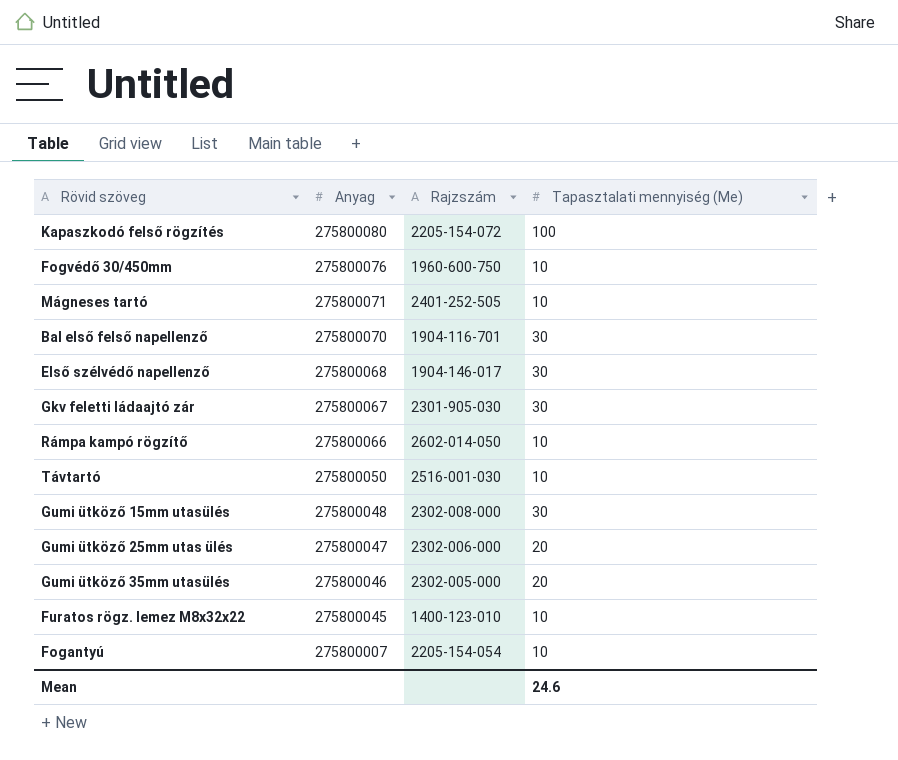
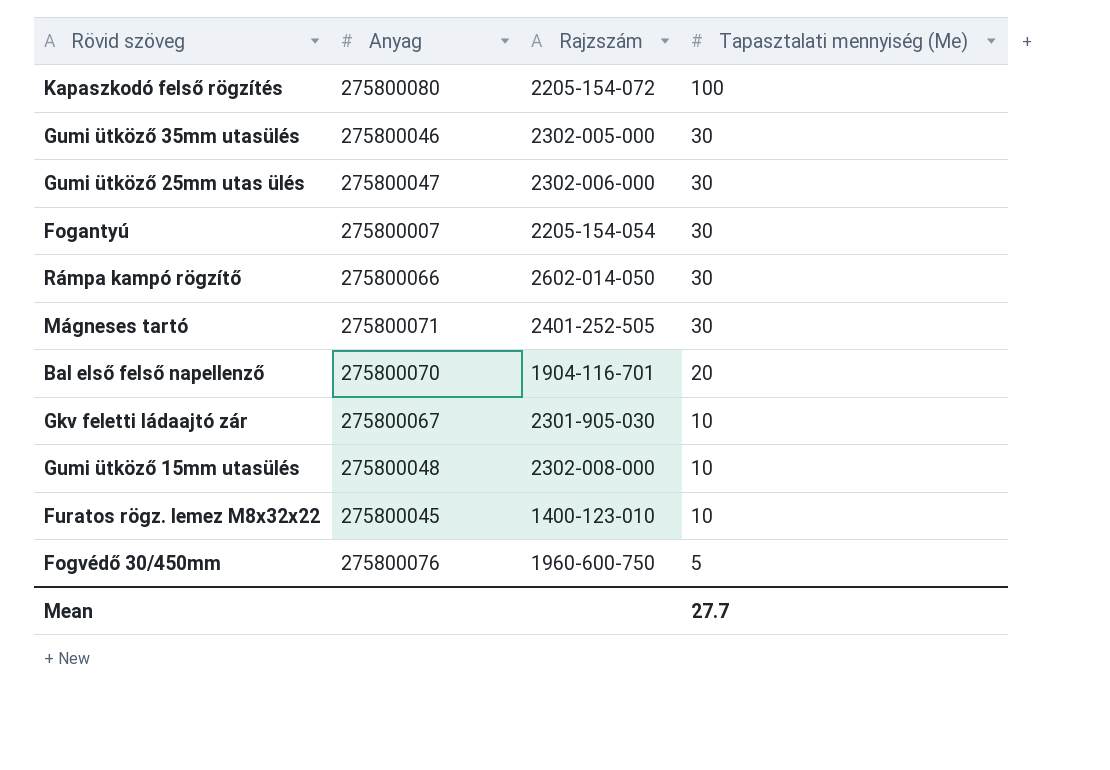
row order: Anyag descending -> Tapasztalati mennyiség (Me) descending
row Első szélvédő napellenző: 275800068 | 1904-146-017 | 30 -> none
row Távtartó: 275800050 | 2516-001-030 | 10 -> none
Gumi ütköző 35mm utasülés | Tapasztalati mennyiség (Me): 20 -> 30
Gumi ütköző 25mm utas ülés | Tapasztalati mennyiség (Me): 20 -> 30
Fogantyú | Tapasztalati mennyiség (Me): 10 -> 30
Rámpa kampó rögzítő | Tapasztalati mennyiség (Me): 10 -> 30
Mágneses tartó | Tapasztalati mennyiség (Me): 10 -> 30
Bal első felső napellenző | Tapasztalati mennyiség (Me): 30 -> 20
Gkv feletti ládaajtó zár | Tapasztalati mennyiség (Me): 30 -> 10
Gumi ütköző 15mm utasülés | Tapasztalati mennyiség (Me): 30 -> 10
Fogvédő 30/450mm | Tapasztalati mennyiség (Me): 10 -> 5
Mean | Tapasztalati mennyiség (Me): 24.6 -> 27.7

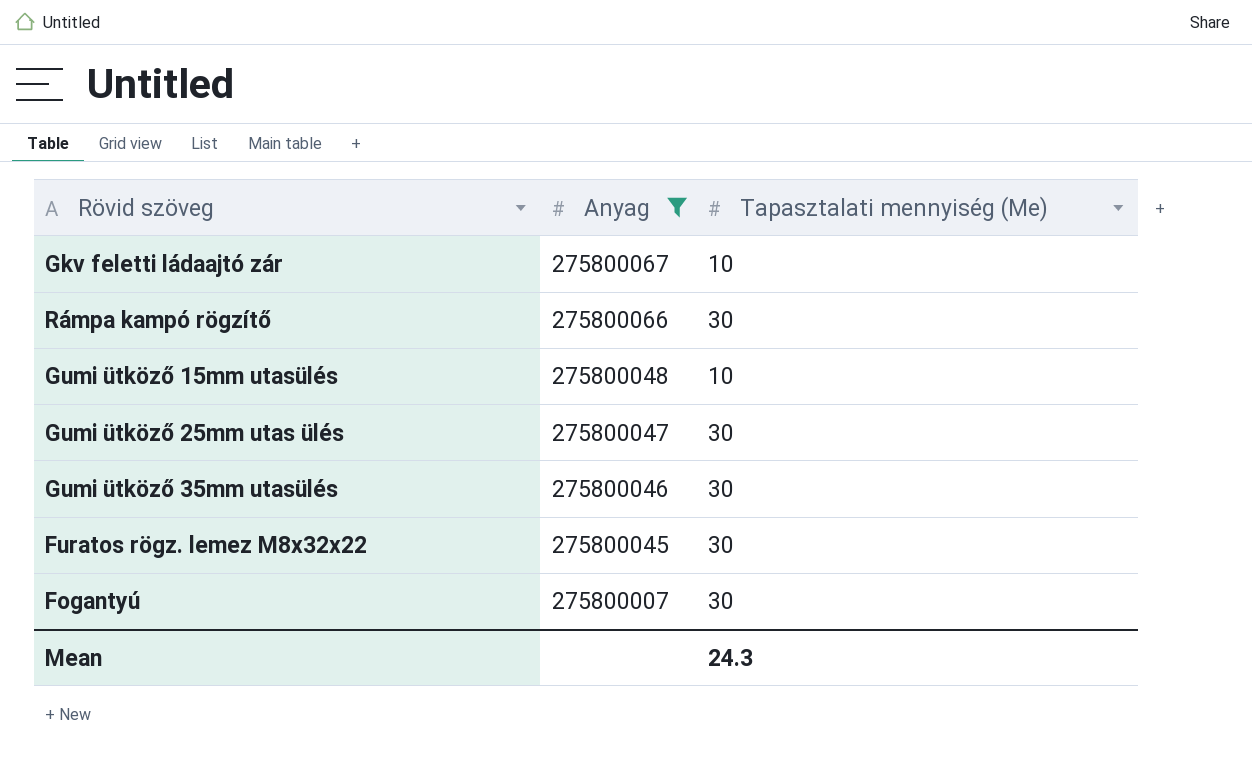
filter: none -> Anyag <= 275800067
row order: Tapasztalati mennyiség (Me) descending -> Anyag descending
column Rajzszám | position: 3 -> none
Furatos rögz. lemez M8x32x22 | Tapasztalati mennyiség (Me): 10 -> 30
Mean | Tapasztalati mennyiség (Me): 27.7 -> 24.3

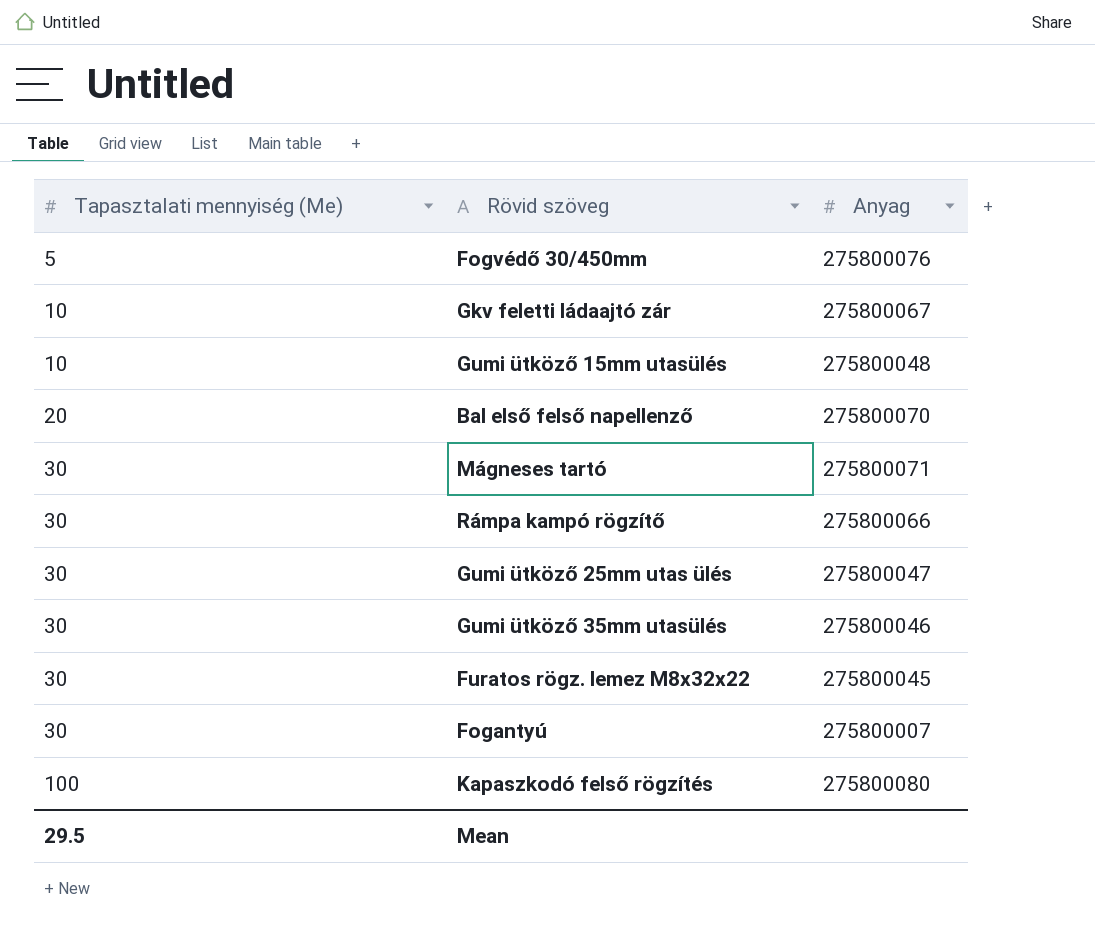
filter: Anyag <= 275800067 -> none
row order: Anyag descending -> Tapasztalati mennyiség (Me) ascending
column Tapasztalati mennyiség (Me) | position: 3 -> 1
Mean | Tapasztalati mennyiség (Me): 24.3 -> 29.5

